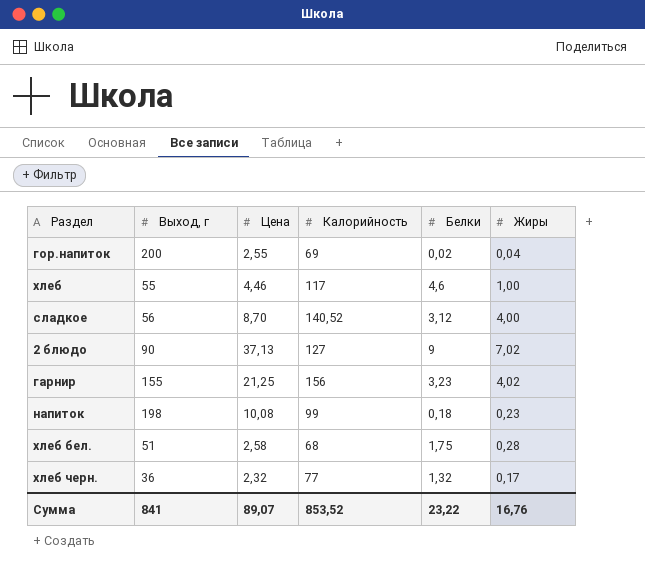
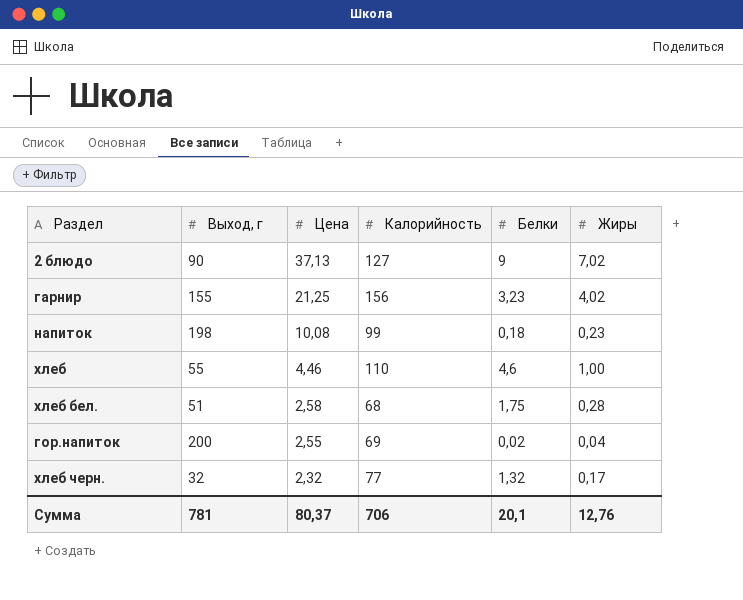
row order: none -> Цена descending
row сладкое: 56 | 8,70 | 140,52 | 3,12 | 4,00 -> none
хлеб | Калорийность: 117 -> 110
хлеб черн. | Выход, г: 36 -> 32
Сумма | Выход, г: 841 -> 781
Сумма | Цена: 89,07 -> 80,37
Сумма | Калорийность: 853,52 -> 706
Сумма | Белки: 23,22 -> 20,1
Сумма | Жиры: 16,76 -> 12,76

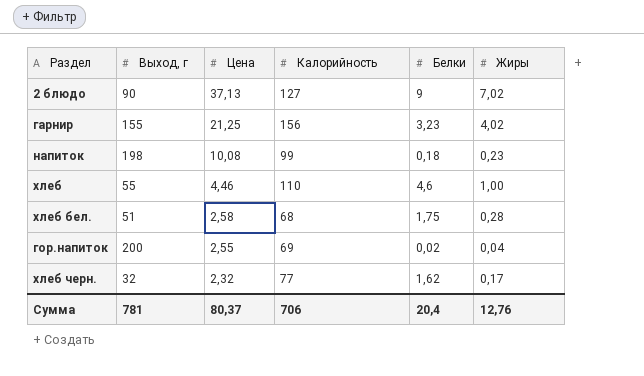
хлеб черн. | Белки: 1,32 -> 1,62
Сумма | Белки: 20,1 -> 20,4

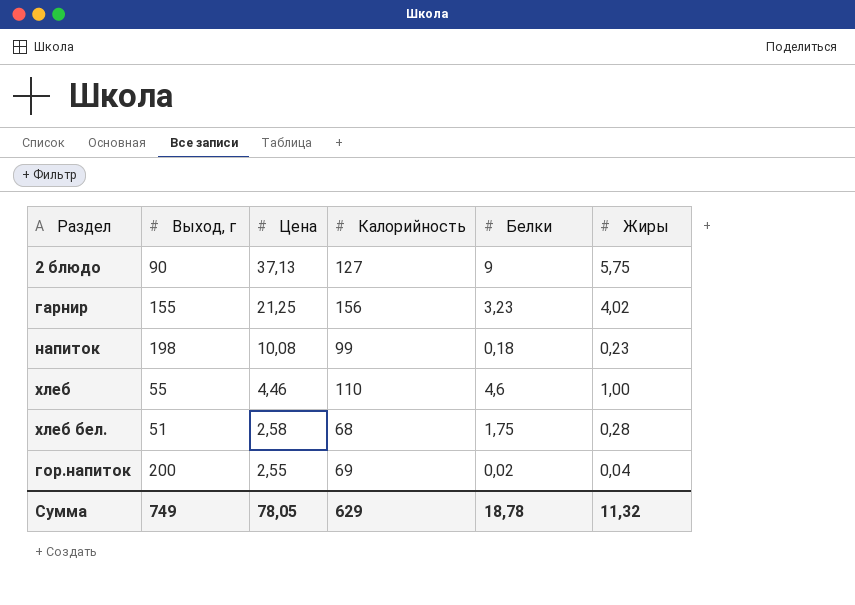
row хлеб черн.: 32 | 2,32 | 77 | 1,62 | 0,17 -> none
2 блюдо | Жиры: 7,02 -> 5,75
Сумма | Выход, г: 781 -> 749
Сумма | Цена: 80,37 -> 78,05
Сумма | Калорийность: 706 -> 629
Сумма | Белки: 20,4 -> 18,78
Сумма | Жиры: 12,76 -> 11,32

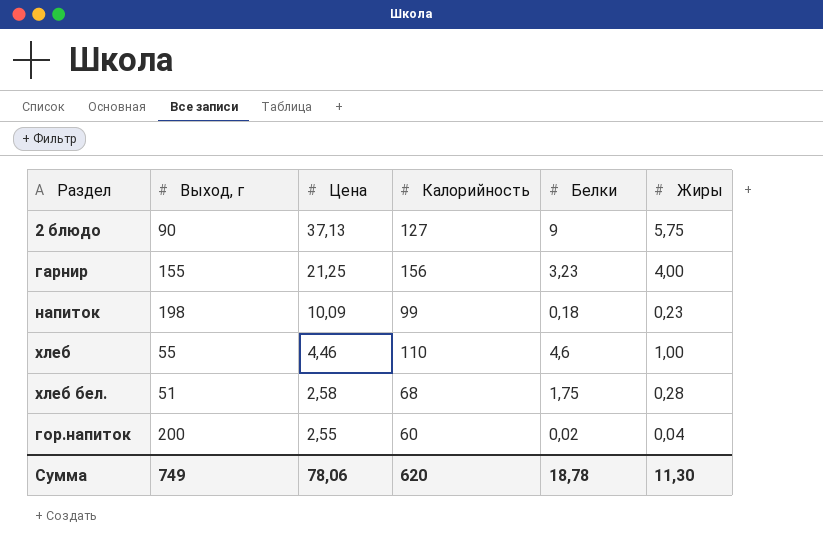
гарнир | Жиры: 4,02 -> 4,00
напиток | Цена: 10,08 -> 10,09
гор.напиток | Калорийность: 69 -> 60
Сумма | Цена: 78,05 -> 78,06
Сумма | Калорийность: 629 -> 620
Сумма | Жиры: 11,32 -> 11,30

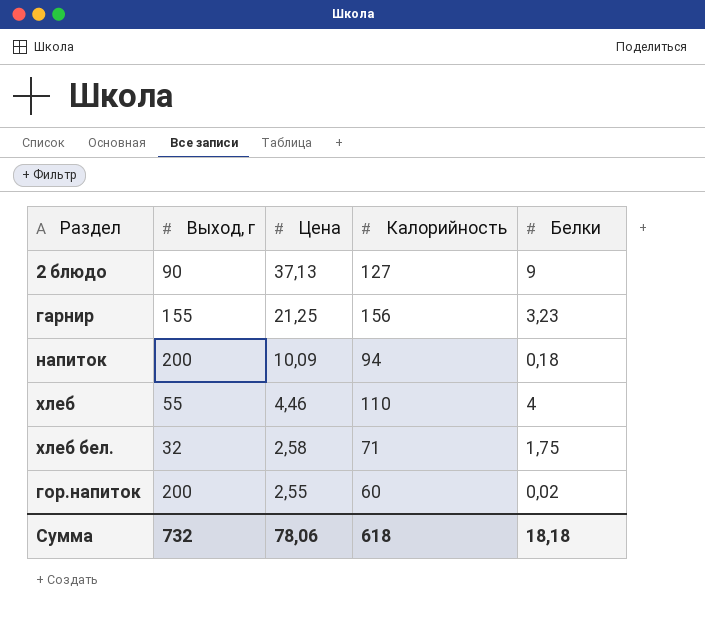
column Жиры | position: 6 -> none
напиток | Выход, г: 198 -> 200
напиток | Калорийность: 99 -> 94
хлеб | Белки: 4,6 -> 4
хлеб бел. | Выход, г: 51 -> 32
хлеб бел. | Калорийность: 68 -> 71
Сумма | Выход, г: 749 -> 732
Сумма | Калорийность: 620 -> 618
Сумма | Белки: 18,78 -> 18,18

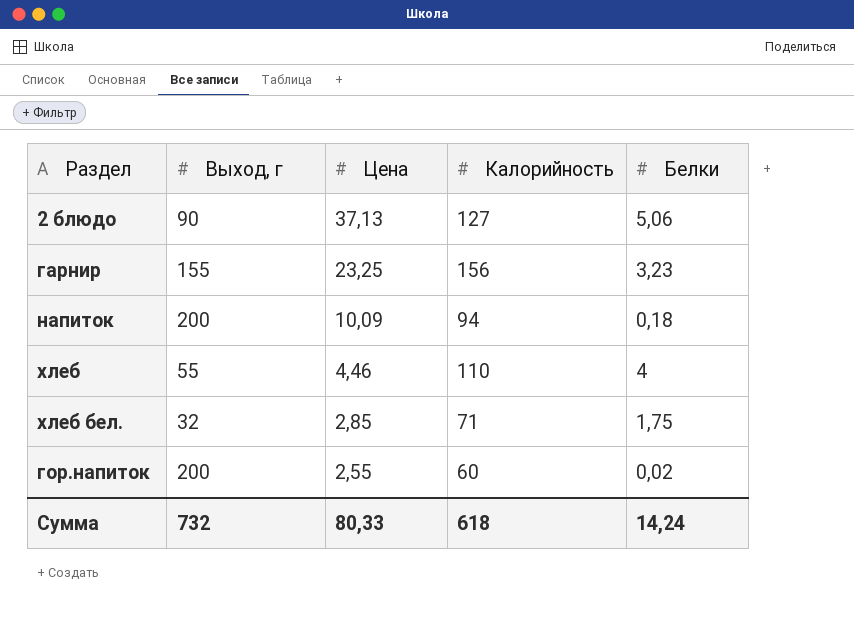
2 блюдо | Белки: 9 -> 5,06
гарнир | Цена: 21,25 -> 23,25
хлеб бел. | Цена: 2,58 -> 2,85
Сумма | Цена: 78,06 -> 80,33
Сумма | Белки: 18,18 -> 14,24

